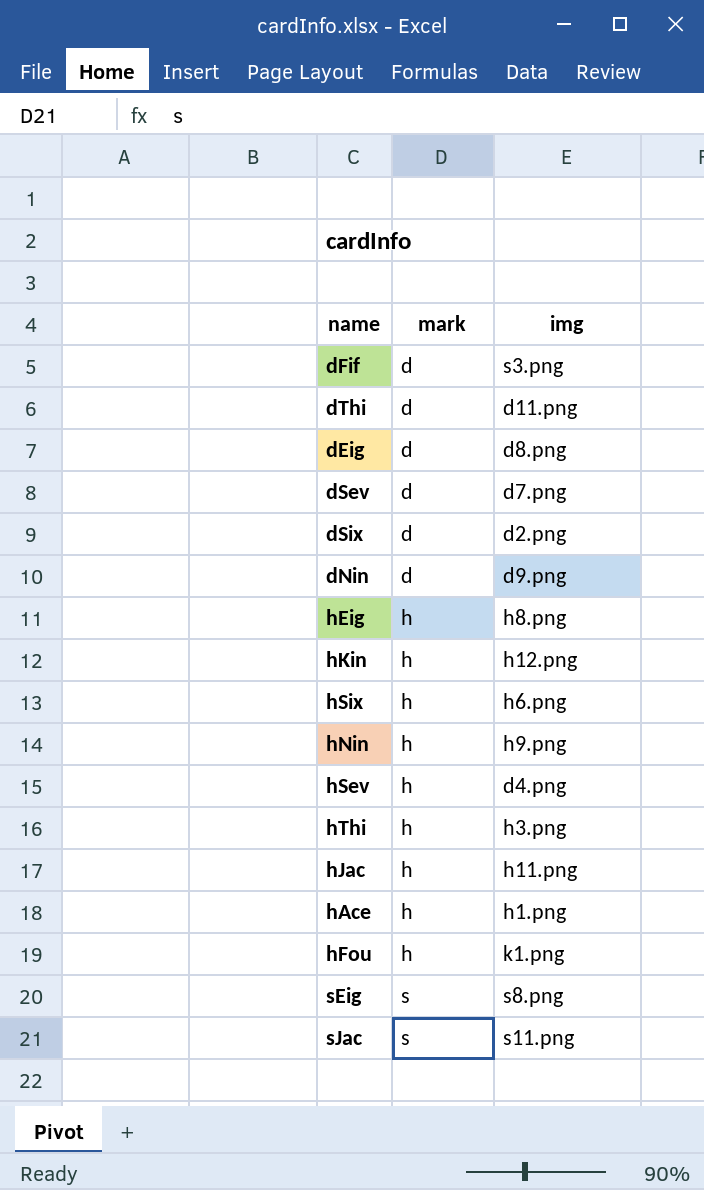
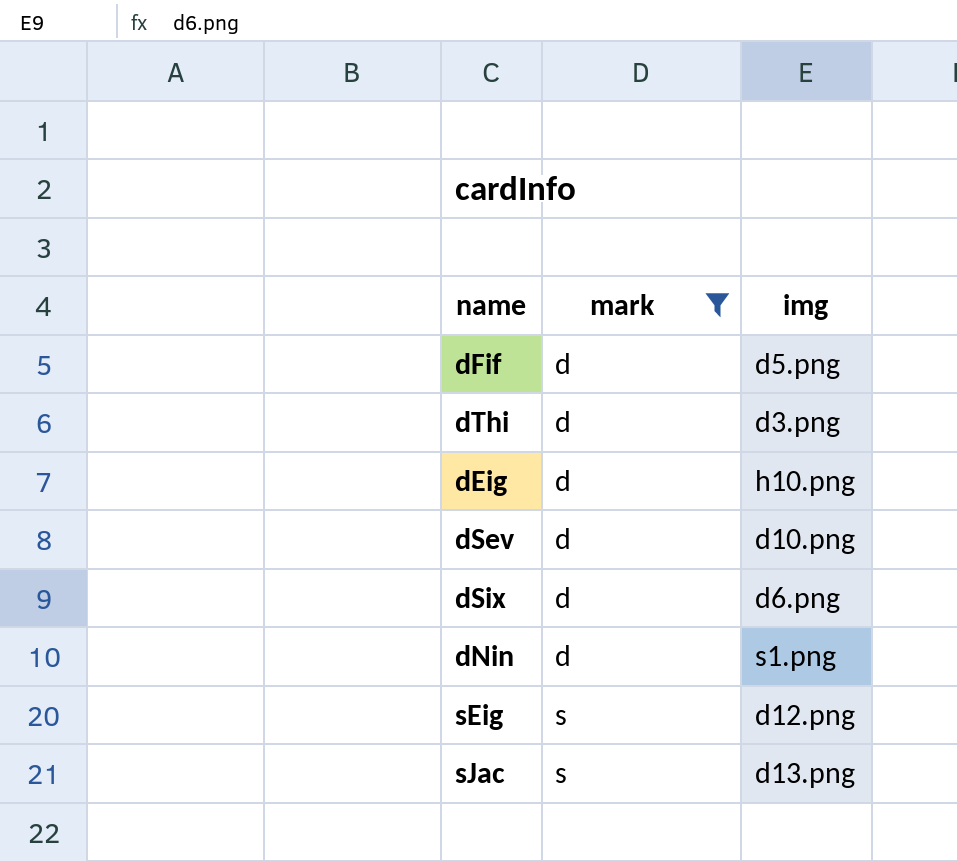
filter: none -> mark != h
dFif | img: s3.png -> d5.png
dThi | img: d11.png -> d3.png
dEig | img: d8.png -> h10.png
dSev | img: d7.png -> d10.png
dSix | img: d2.png -> d6.png
dNin | img: d9.png -> s1.png
sEig | img: s8.png -> d12.png
sJac | img: s11.png -> d13.png

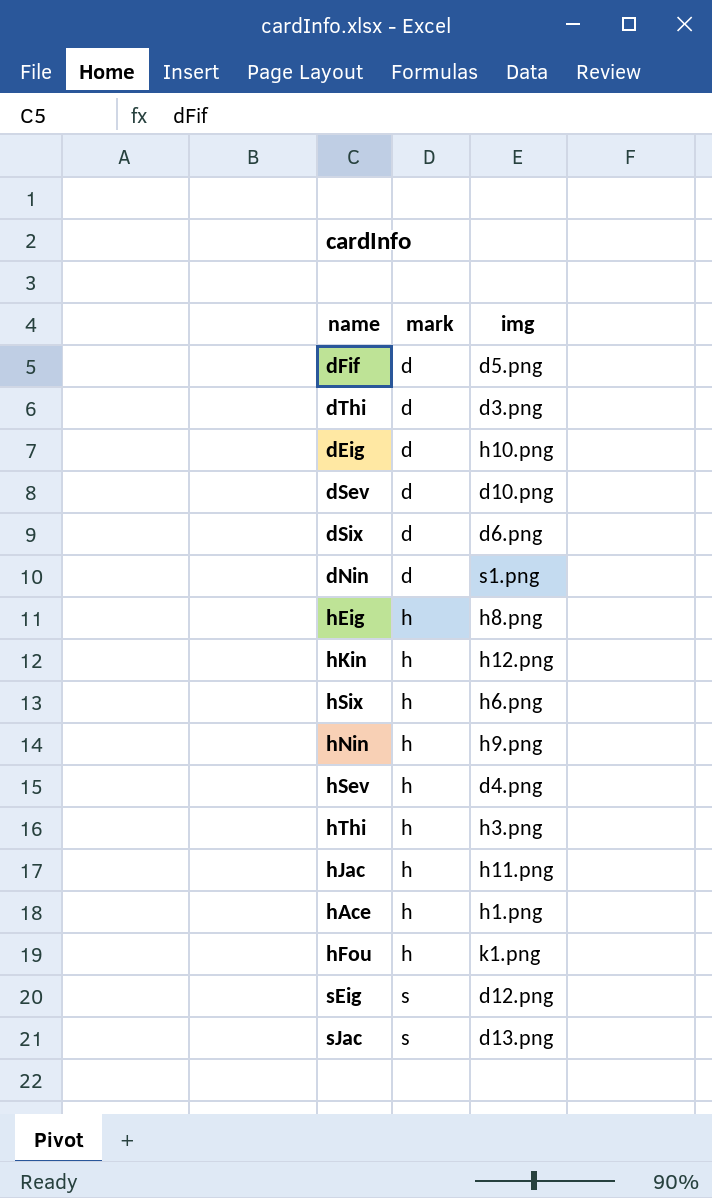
filter: mark != h -> none

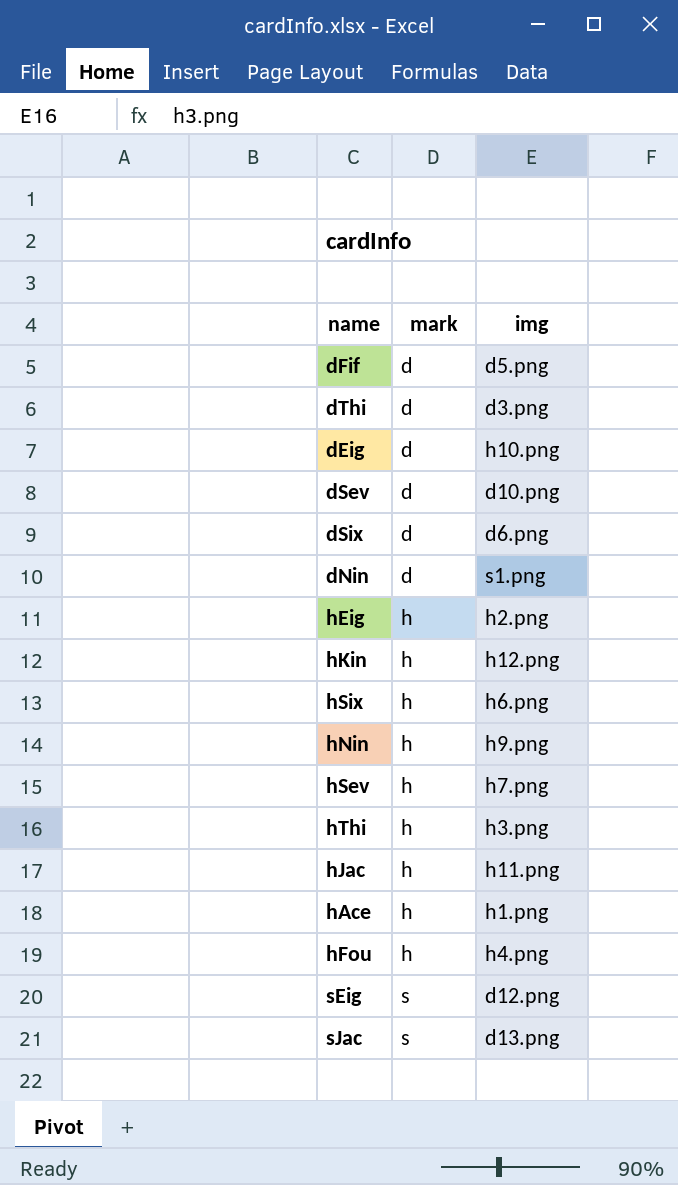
hEig | img: h8.png -> h2.png
hSev | img: d4.png -> h7.png
hFou | img: k1.png -> h4.png

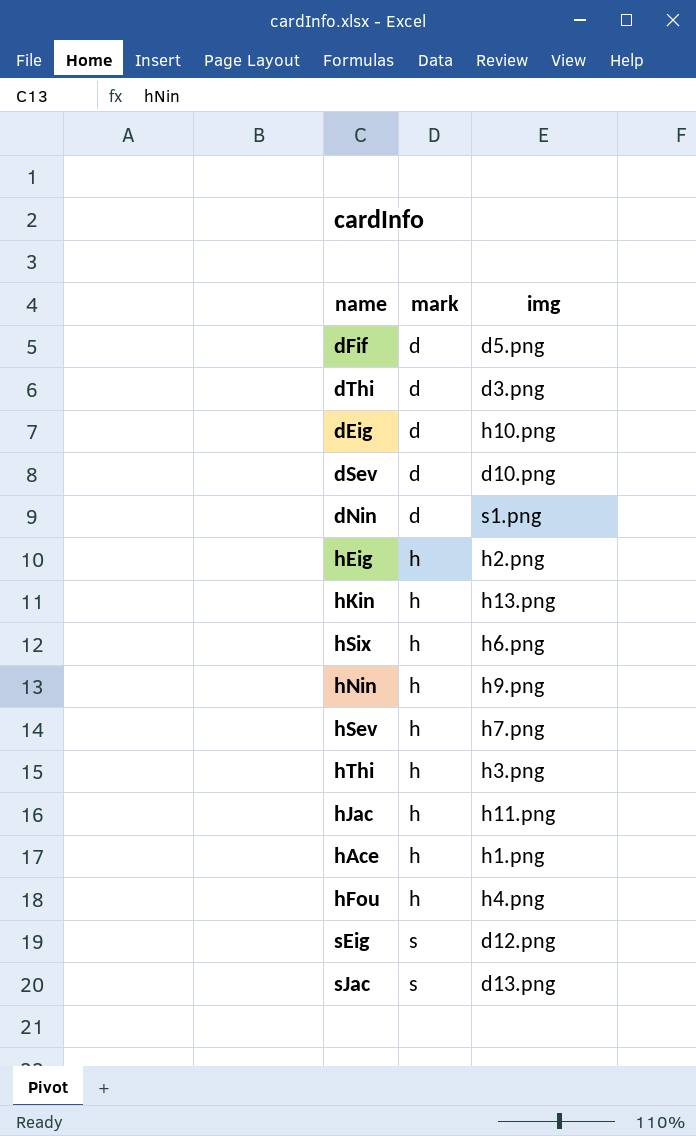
row dSix: d | d6.png -> none
hKin | img: h12.png -> h13.png

